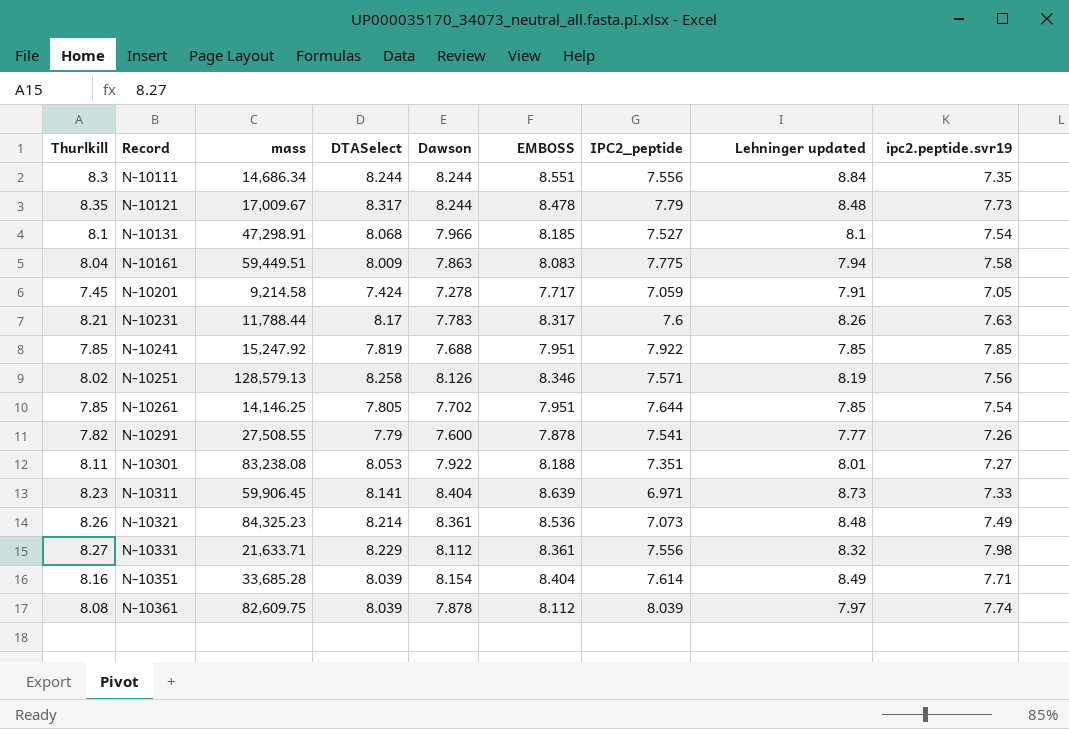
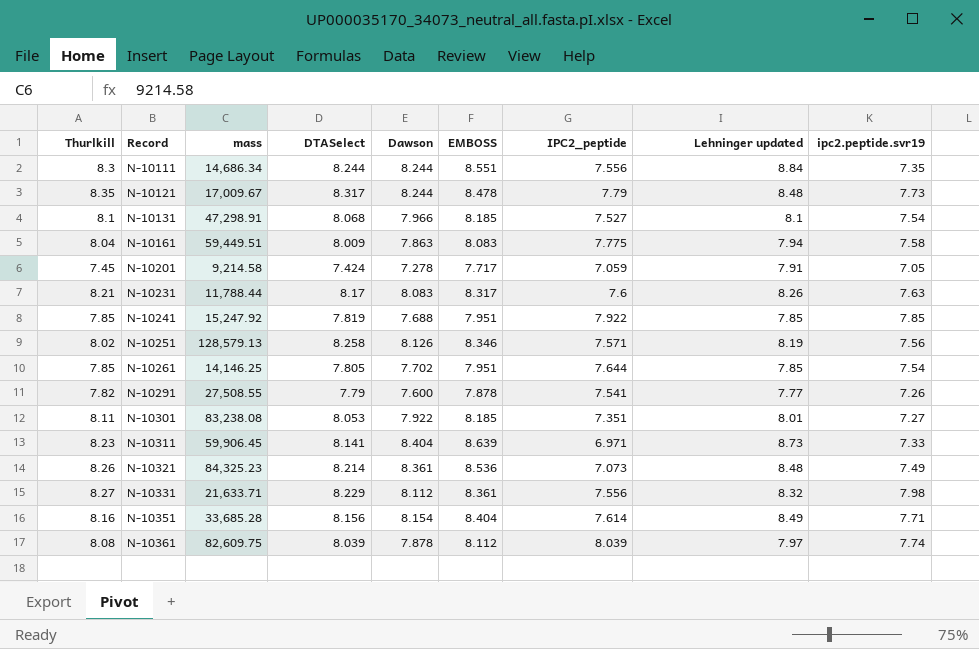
N-10231 | Dawson: 7.783 -> 8.083
N-10301 | EMBOSS: 8.188 -> 8.185
N-10351 | DTASelect: 8.039 -> 8.156

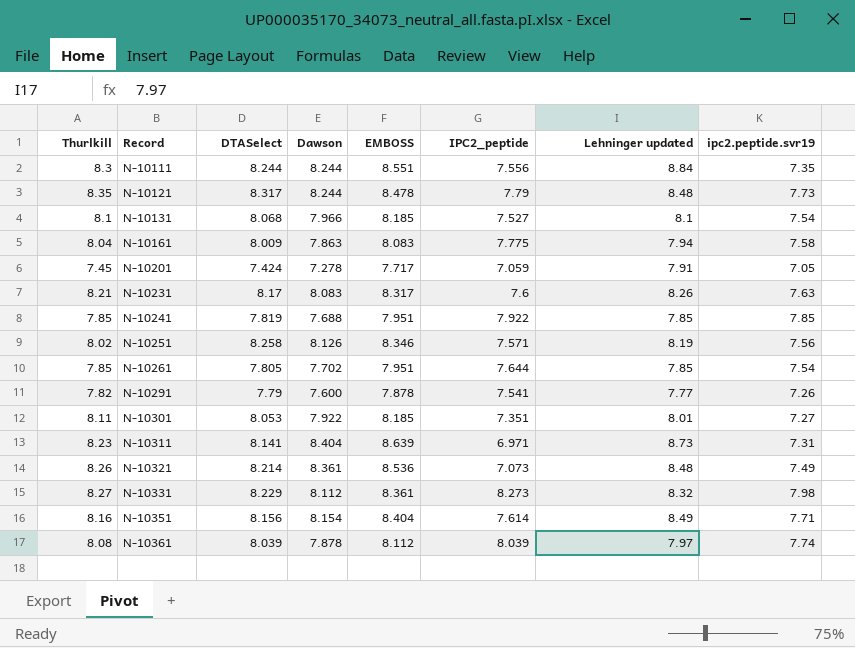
column mass | position: 3 -> none
N-10311 | ipc2.peptide.svr19: 7.33 -> 7.31
N-10331 | IPC2_peptide: 7.556 -> 8.273

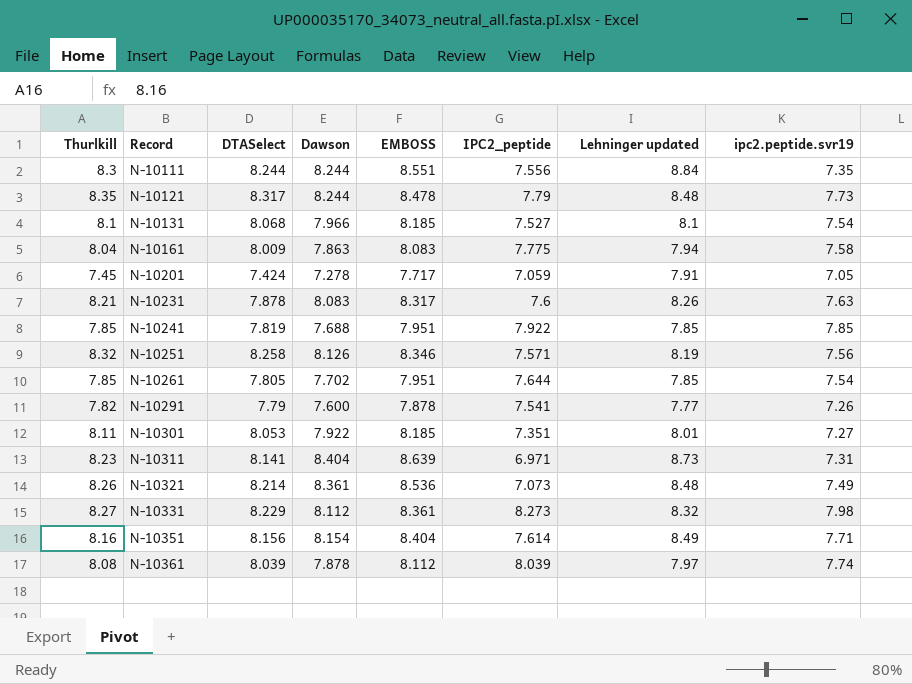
N-10231 | DTASelect: 8.17 -> 7.878
N-10251 | Thurlkill: 8.02 -> 8.32

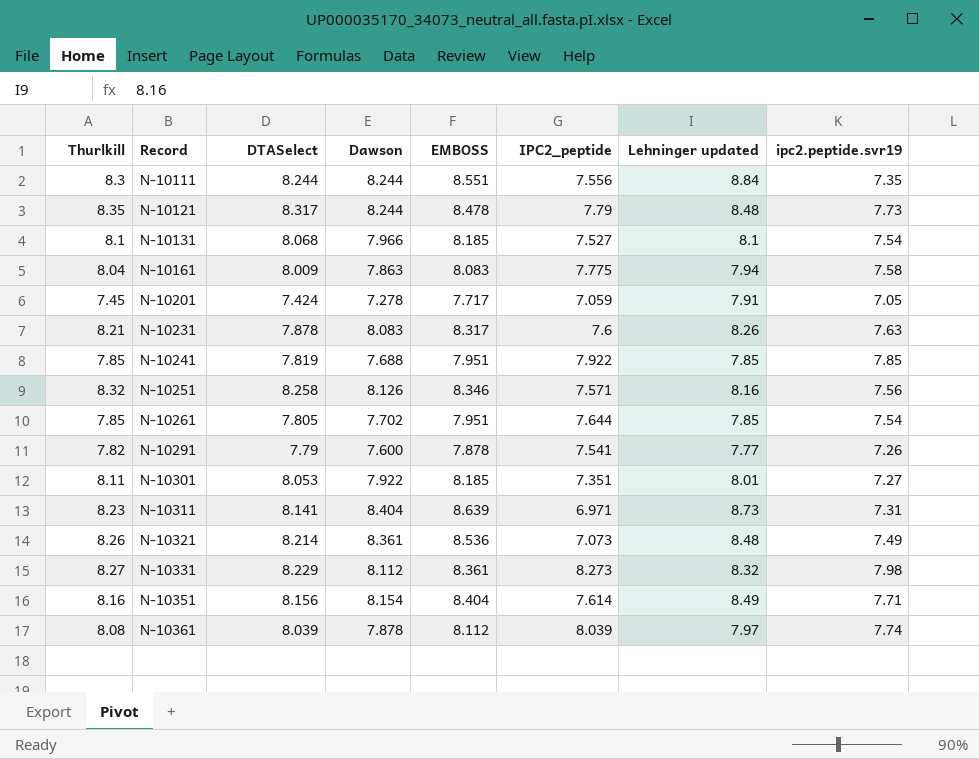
N-10251 | Lehninger updated: 8.19 -> 8.16

